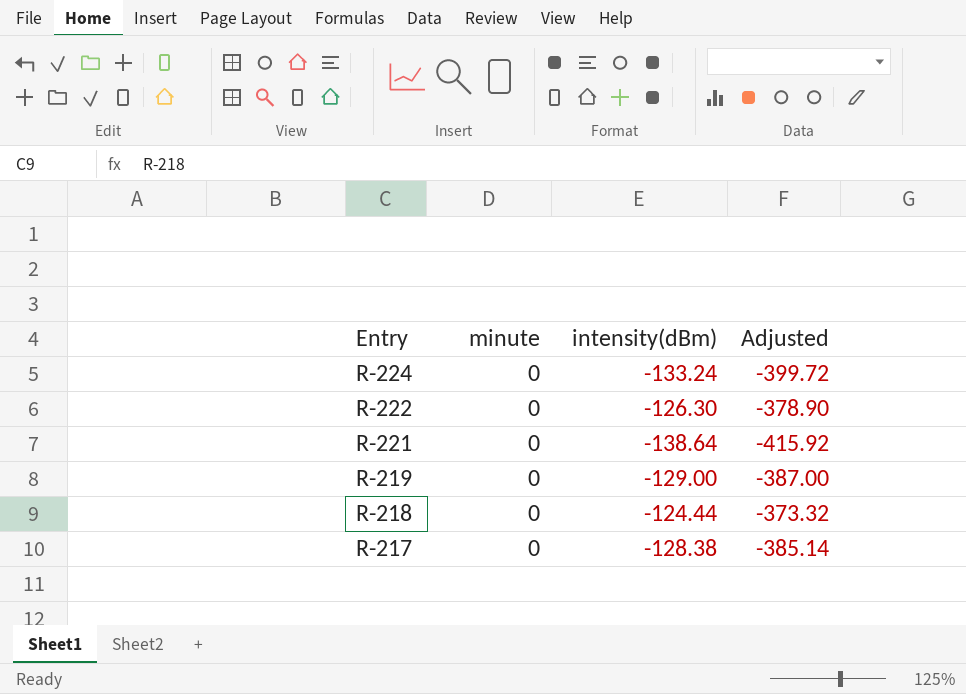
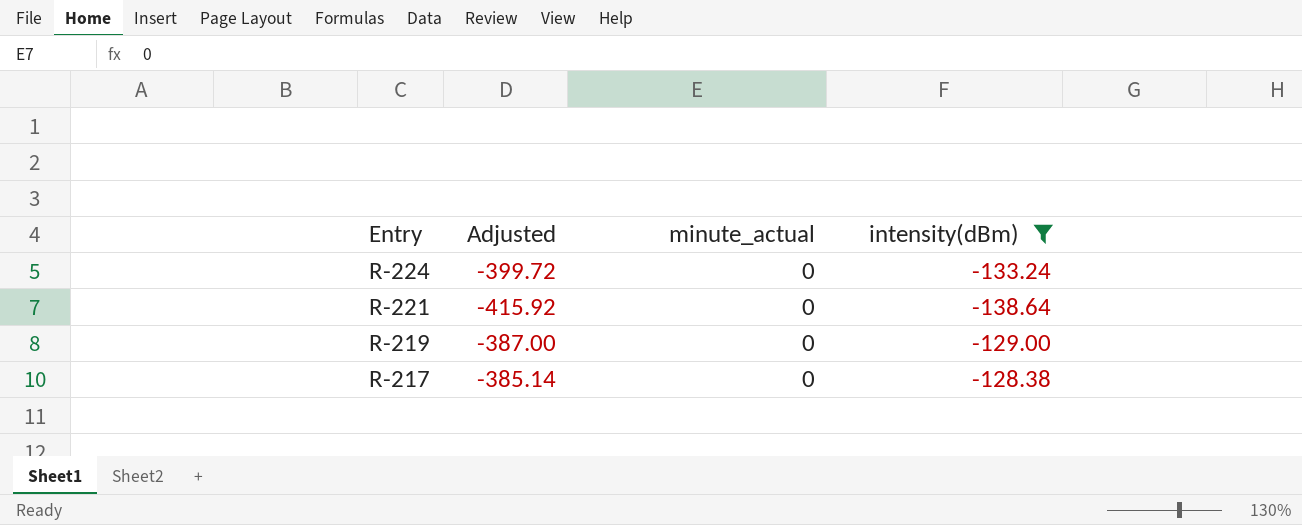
filter: none -> intensity(dBm) <= -128.38
column Adjusted | position: 4 -> 2
column name: minute -> minute_actual

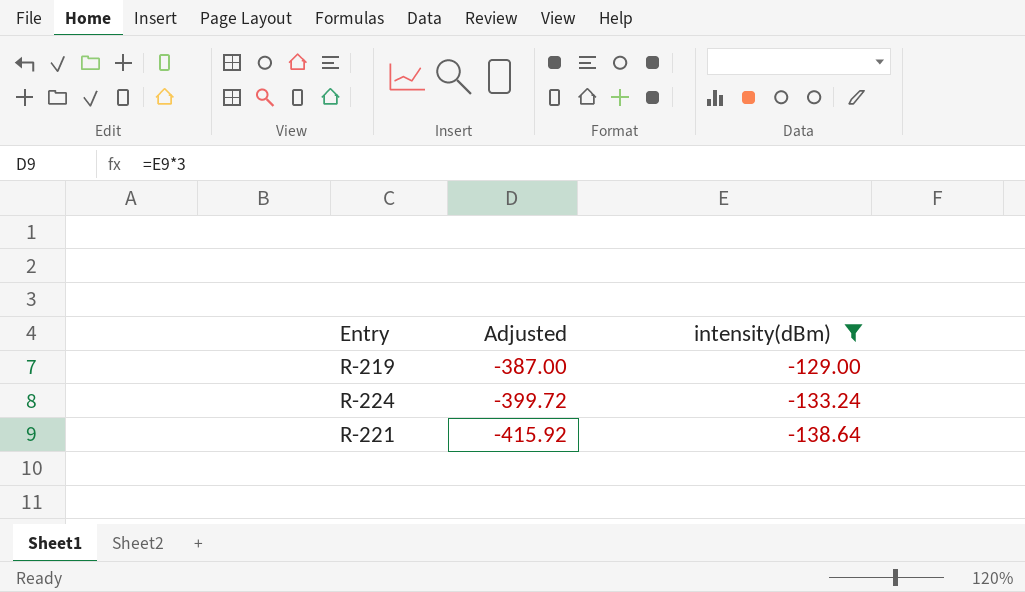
row order: Entry descending -> Adjusted descending
column minute_actual | position: 3 -> none
row R-217: -385.14 | 0 | -128.38 -> none

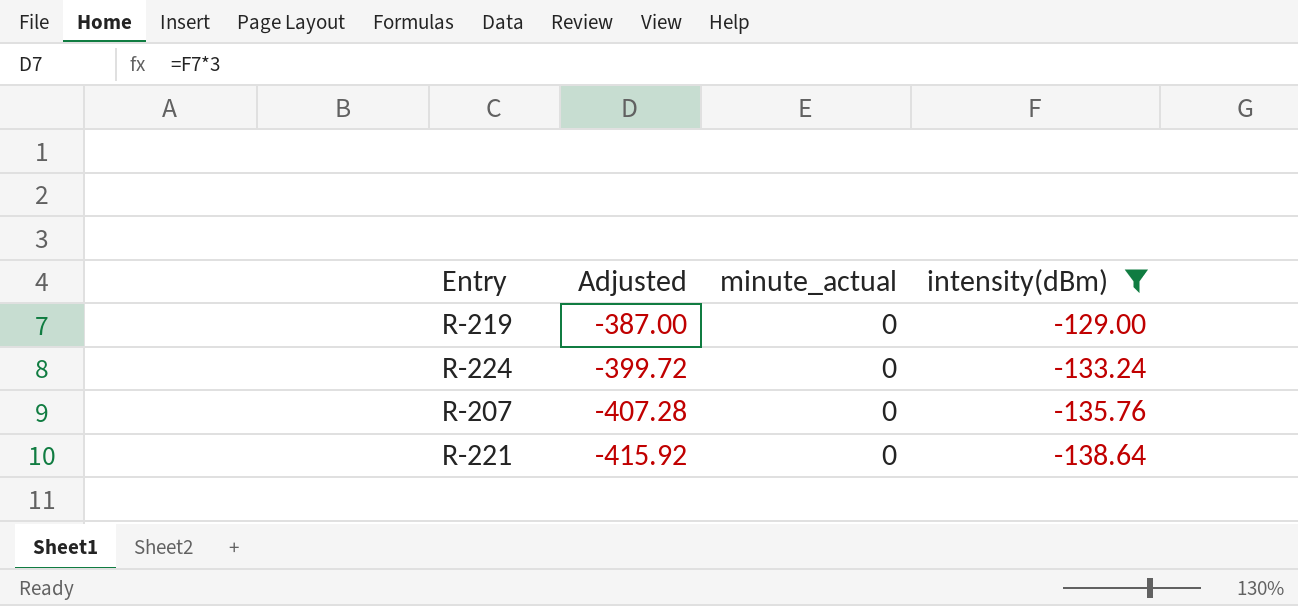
column minute_actual | position: none -> 3
row R-207: none -> -407.28 | 0 | -135.76

